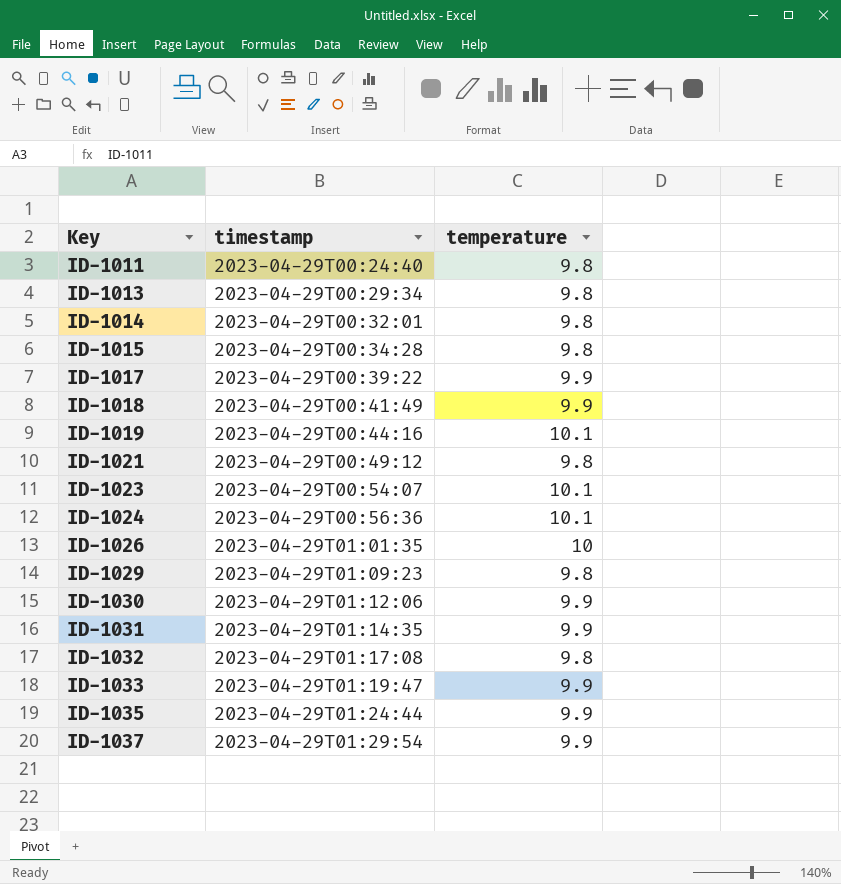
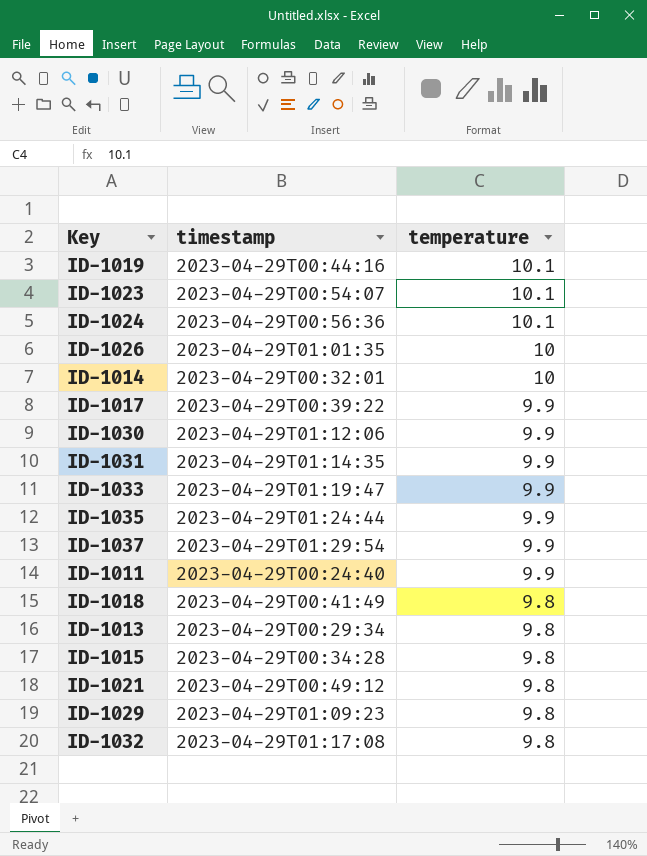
row order: Key ascending -> temperature descending
ID-1014 | temperature: 9.8 -> 10
ID-1011 | temperature: 9.8 -> 9.9
ID-1018 | temperature: 9.9 -> 9.8

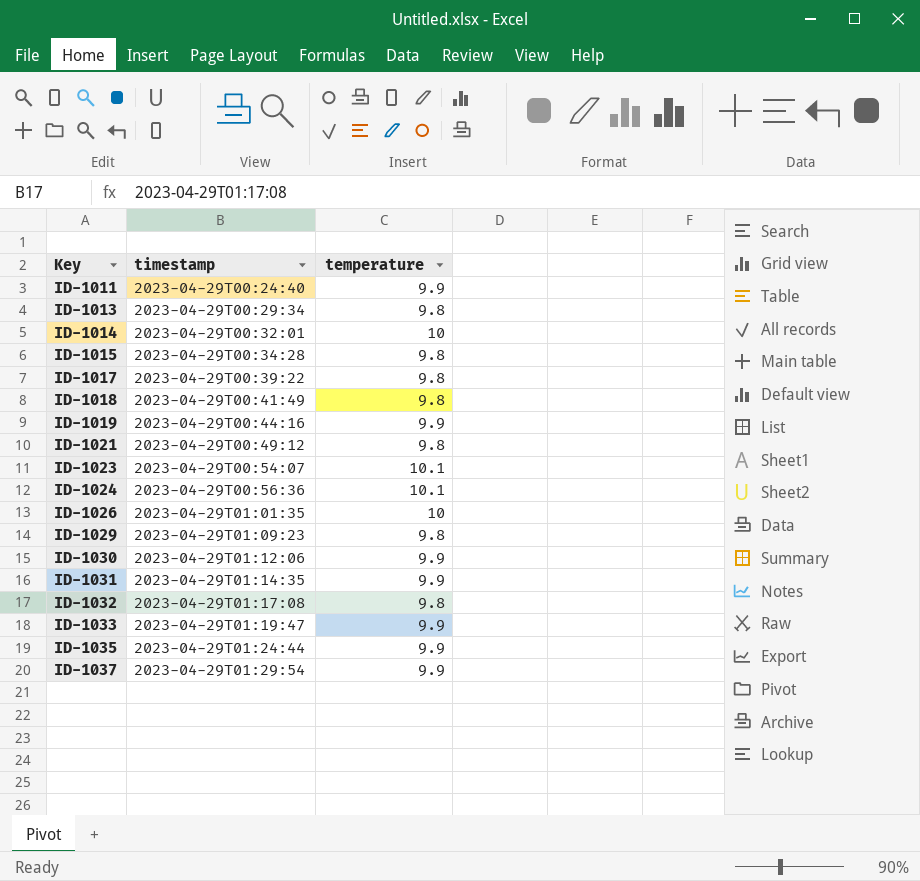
row order: temperature descending -> Key ascending
ID-1017 | temperature: 9.9 -> 9.8
ID-1019 | temperature: 10.1 -> 9.9

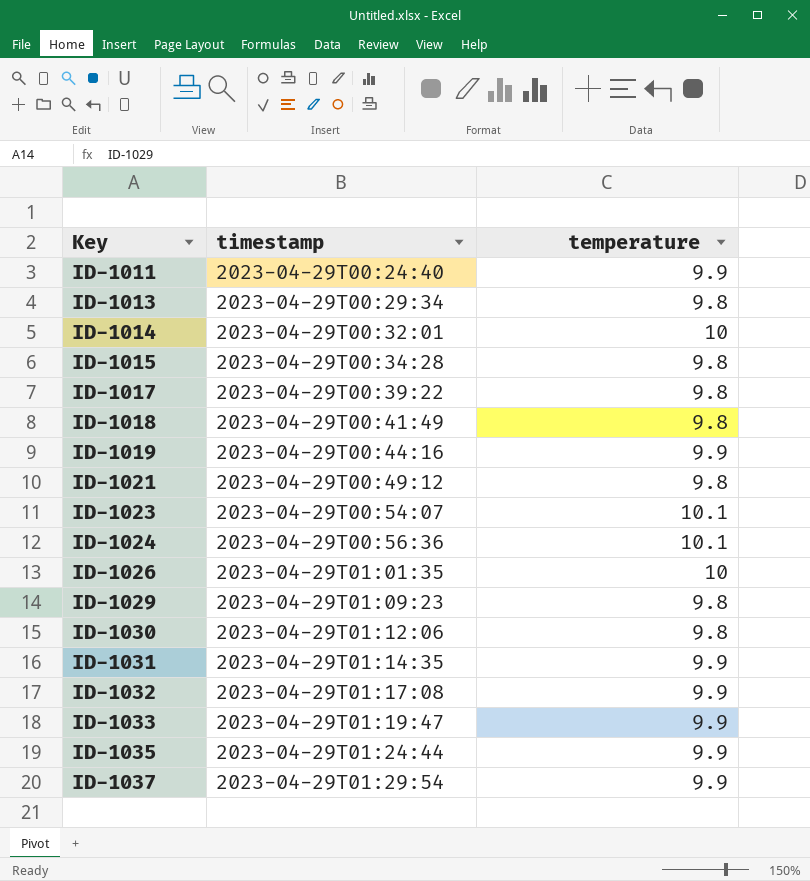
ID-1030 | temperature: 9.9 -> 9.8
ID-1032 | temperature: 9.8 -> 9.9

